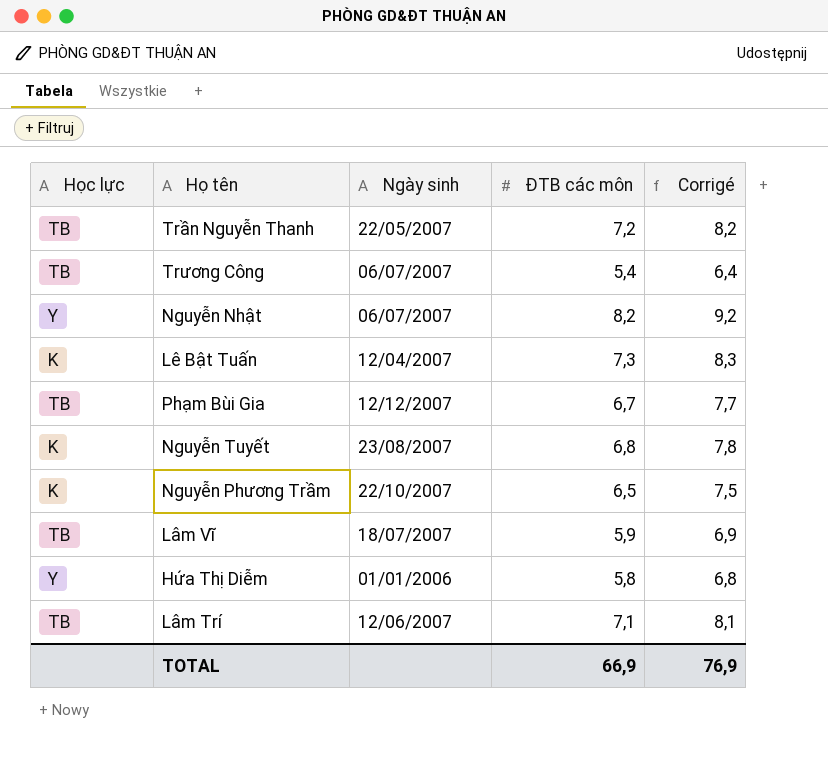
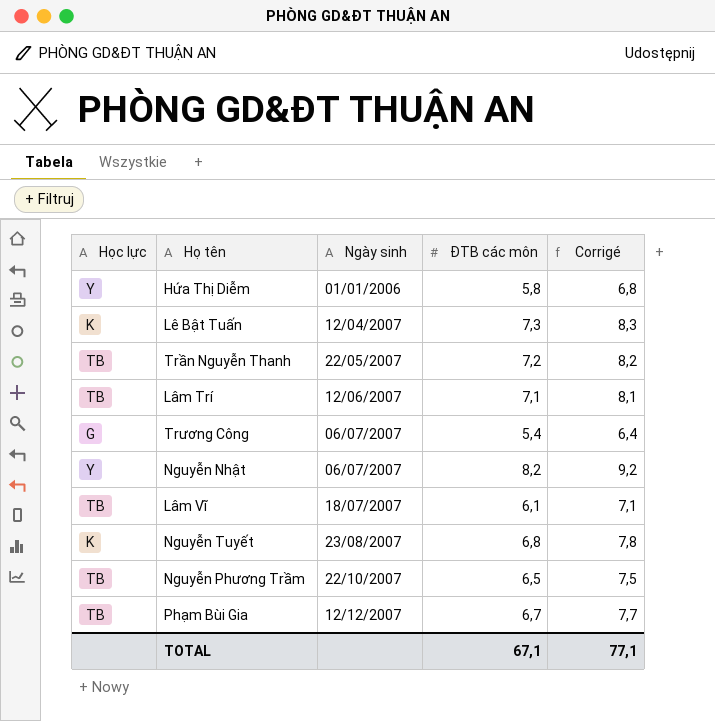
row order: none -> Ngày sinh ascending
Trương Công | Học lực: TB -> G
Lâm Vĩ | ĐTB các môn: 5,9 -> 6,1
Lâm Vĩ | Corrigé: 6,9 -> 7,1
Nguyễn Phương Trầm | Học lực: K -> TB
TOTAL | ĐTB các môn: 66,9 -> 67,1
TOTAL | Corrigé: 76,9 -> 77,1

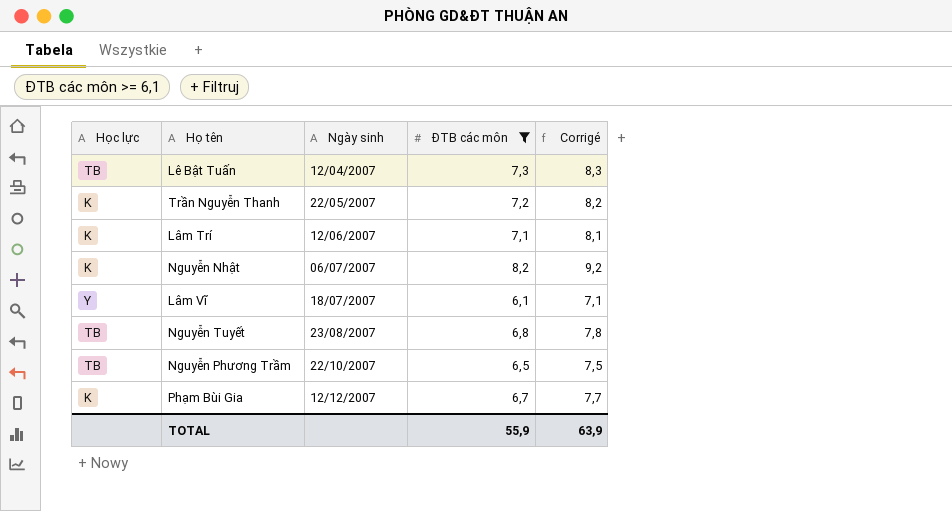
filter: none -> ĐTB các môn >= 6,1
Lê Bật Tuấn | Học lực: K -> TB
Trần Nguyễn Thanh | Học lực: TB -> K
Lâm Trí | Học lực: TB -> K
Nguyễn Nhật | Học lực: Y -> K
Lâm Vĩ | Học lực: TB -> Y
Nguyễn Tuyết | Học lực: K -> TB
Phạm Bùi Gia | Học lực: TB -> K
TOTAL | ĐTB các môn: 67,1 -> 55,9
TOTAL | Corrigé: 77,1 -> 63,9

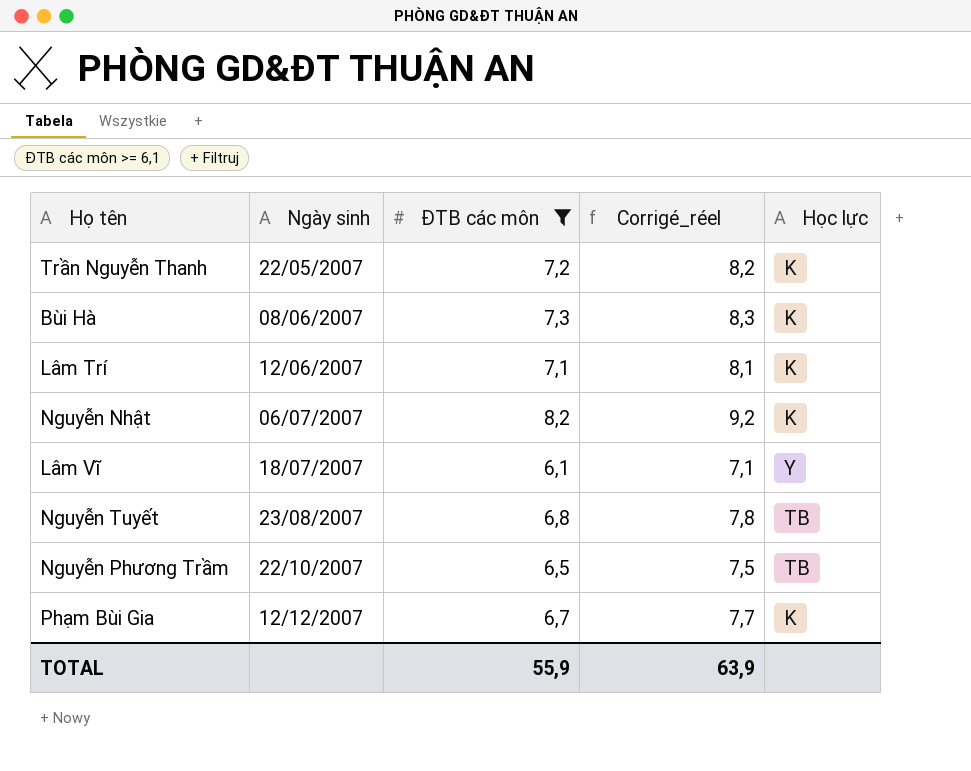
column name: Corrigé -> Corrigé_réel
column Học lực | position: 1 -> 5
row Lê Bật Tuấn: TB | 12/04/2007 | 7,3 | 8,3 -> none
row Bùi Hà: none -> 08/06/2007 | 7,3 | 8,3 | K

